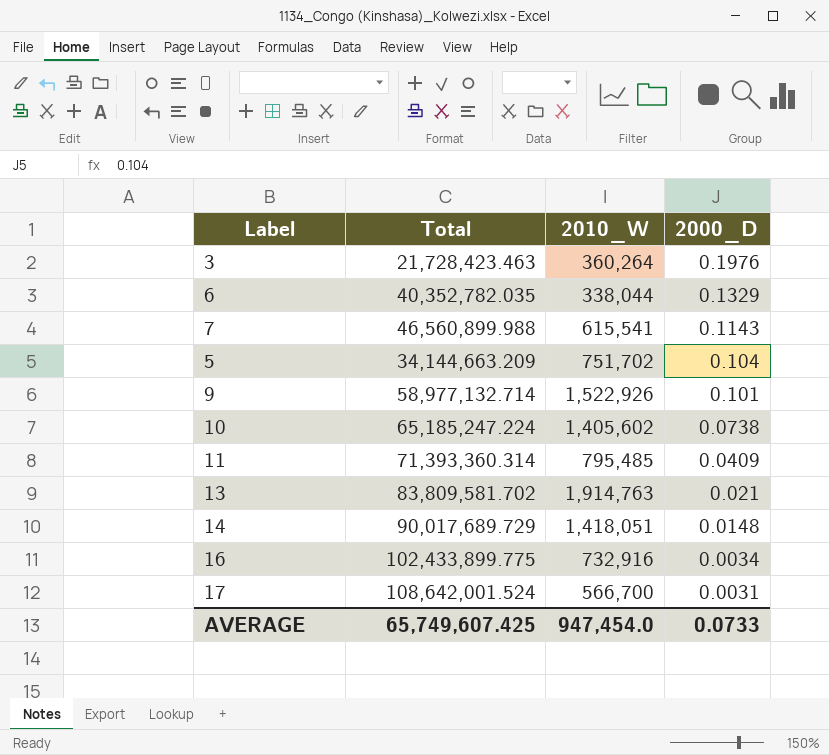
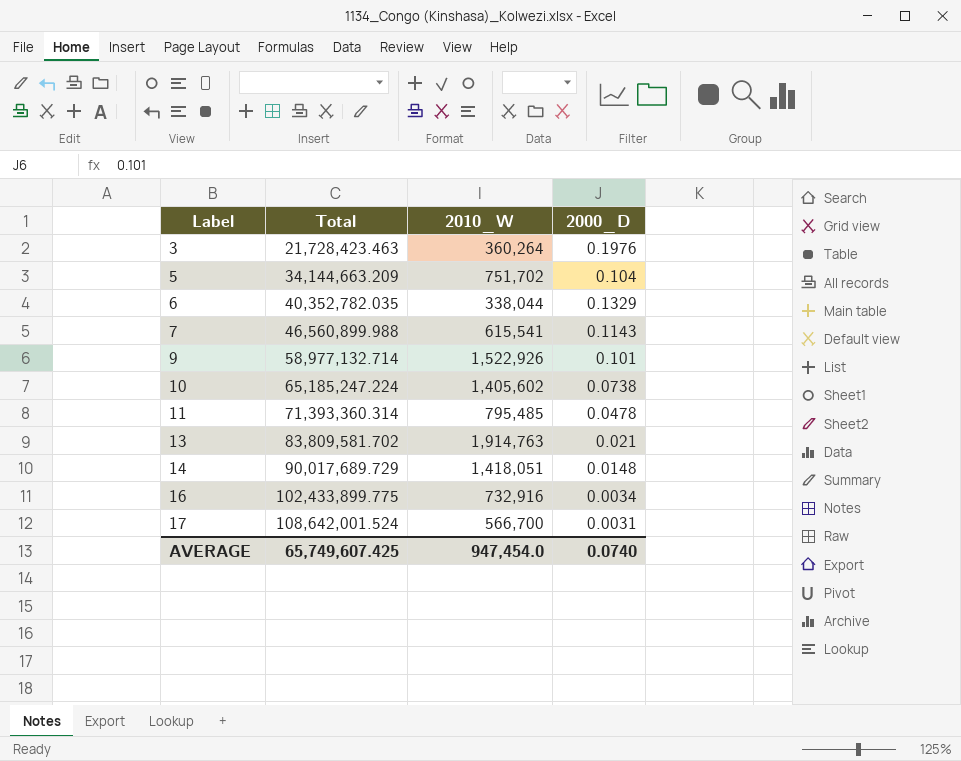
row order: 2000_D descending -> Label ascending
11 | 2000_D: 0.0409 -> 0.0478
AVERAGE | 2000_D: 0.0733 -> 0.0740

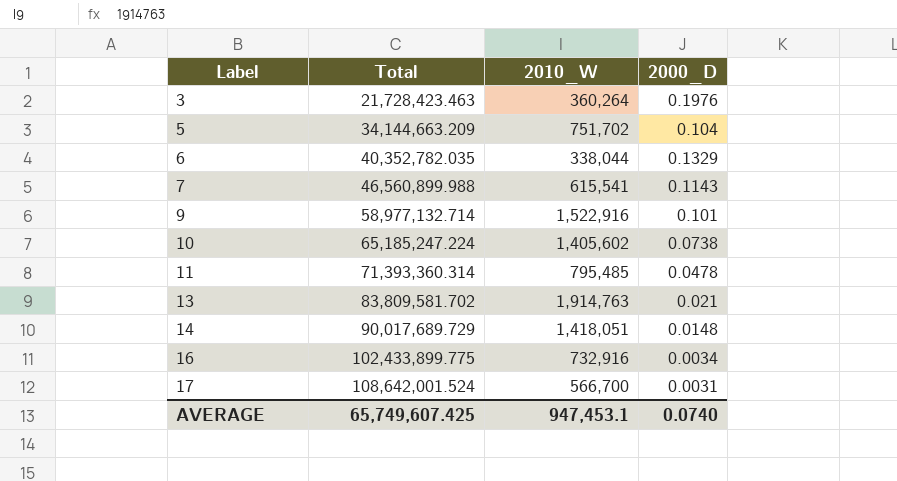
9 | 2010_W: 1,522,926 -> 1,522,916
AVERAGE | 2010_W: 947,454.0 -> 947,453.1

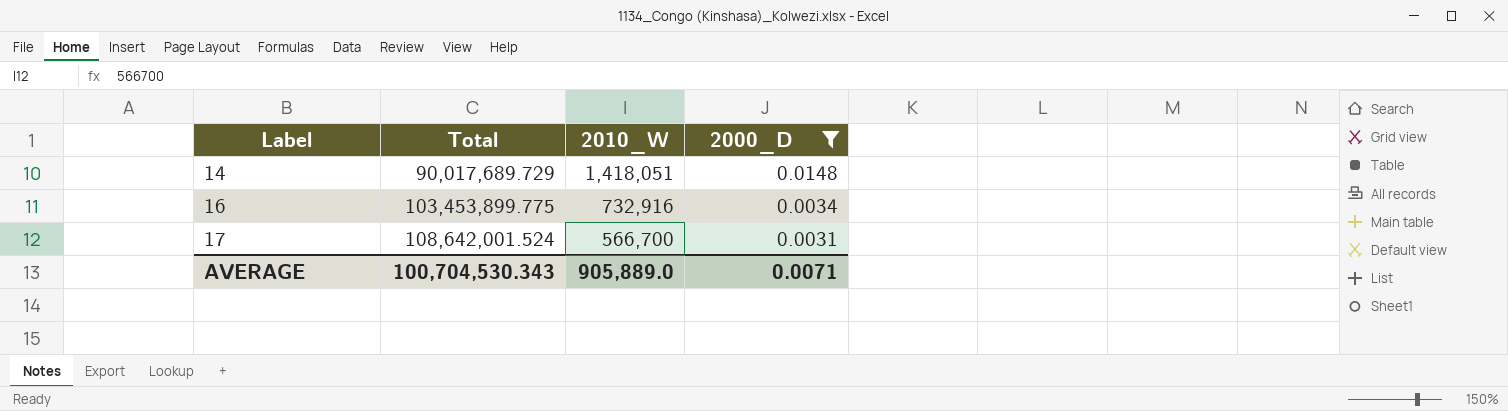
filter: none -> 2000_D <= 0.0148
16 | Total: 102,433,899.775 -> 103,453,899.775
AVERAGE | Total: 65,749,607.425 -> 100,704,530.343
AVERAGE | 2010_W: 947,453.1 -> 905,889.0
AVERAGE | 2000_D: 0.0740 -> 0.0071

